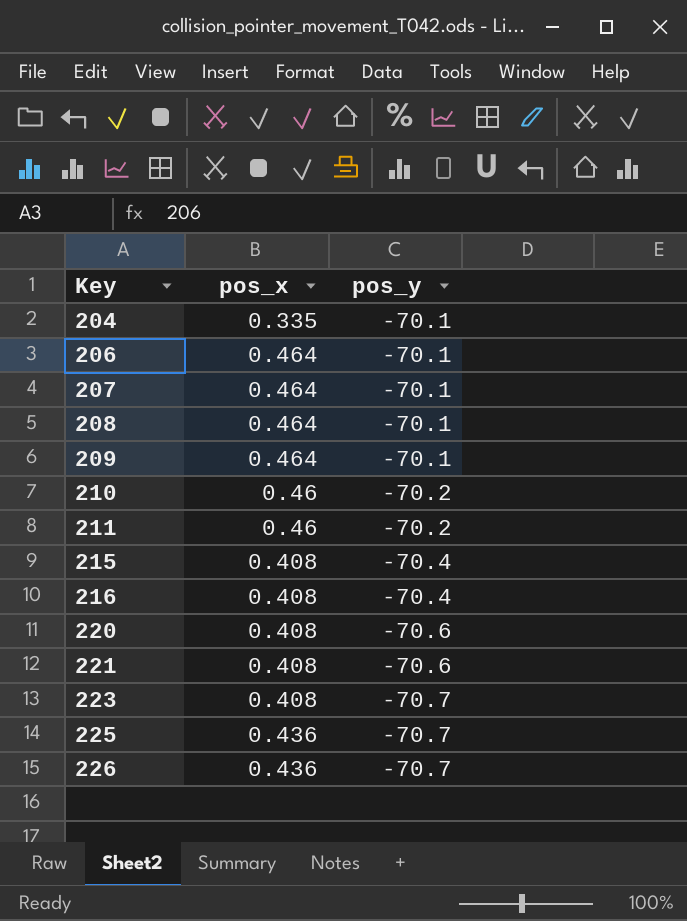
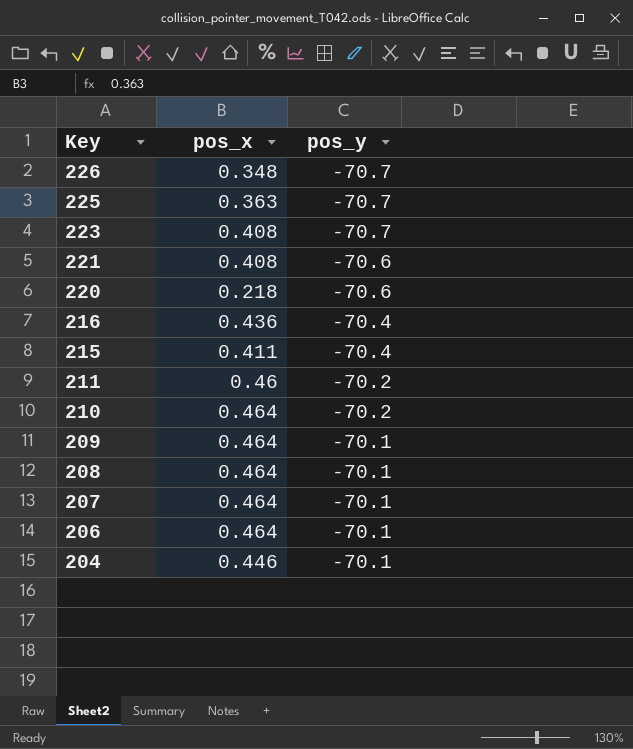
row order: Key ascending -> Key descending
226 | pos_x: 0.436 -> 0.348
225 | pos_x: 0.436 -> 0.363
220 | pos_x: 0.408 -> 0.218
216 | pos_x: 0.408 -> 0.436
215 | pos_x: 0.408 -> 0.411
210 | pos_x: 0.46 -> 0.464
204 | pos_x: 0.335 -> 0.446

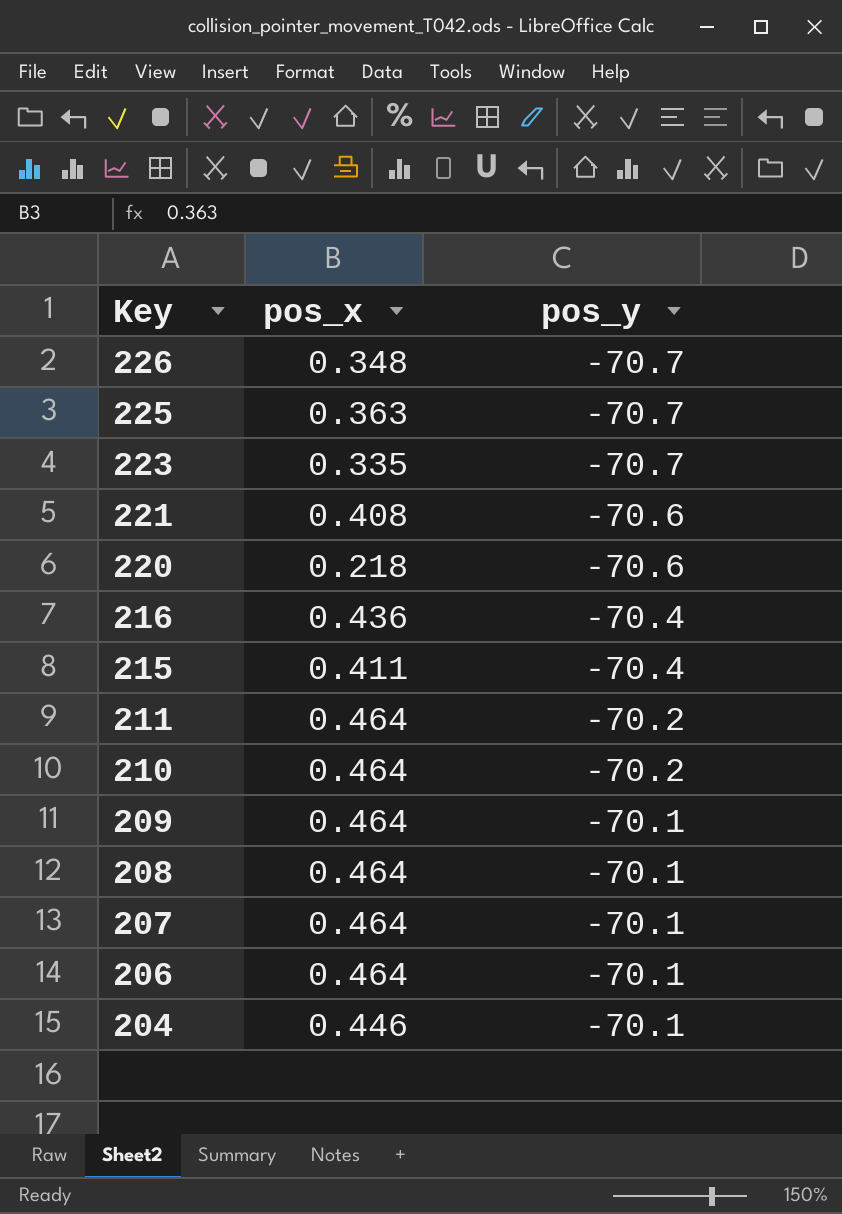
223 | pos_x: 0.408 -> 0.335
211 | pos_x: 0.46 -> 0.464

